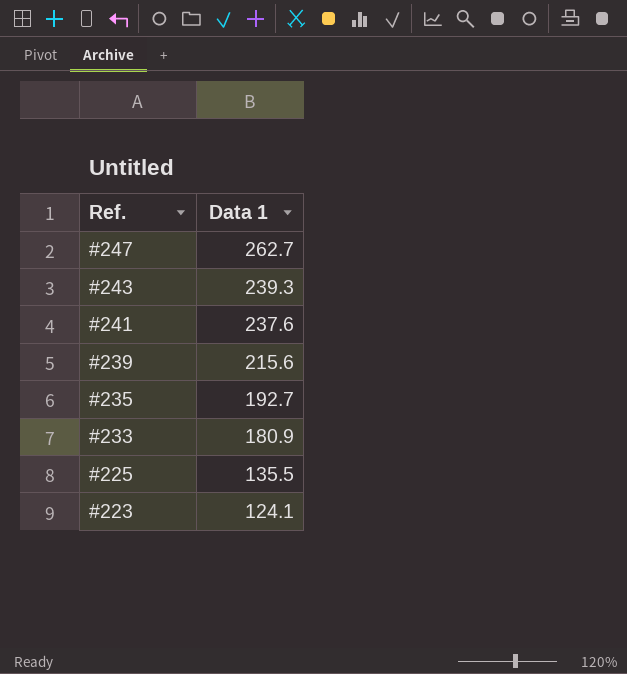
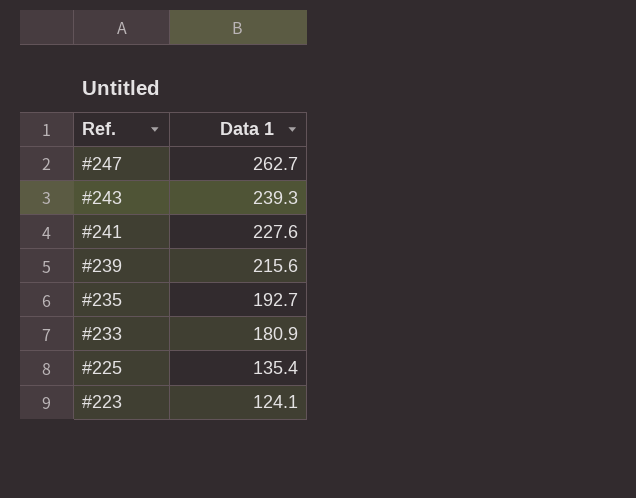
#241 | Data 1: 237.6 -> 227.6
#225 | Data 1: 135.5 -> 135.4

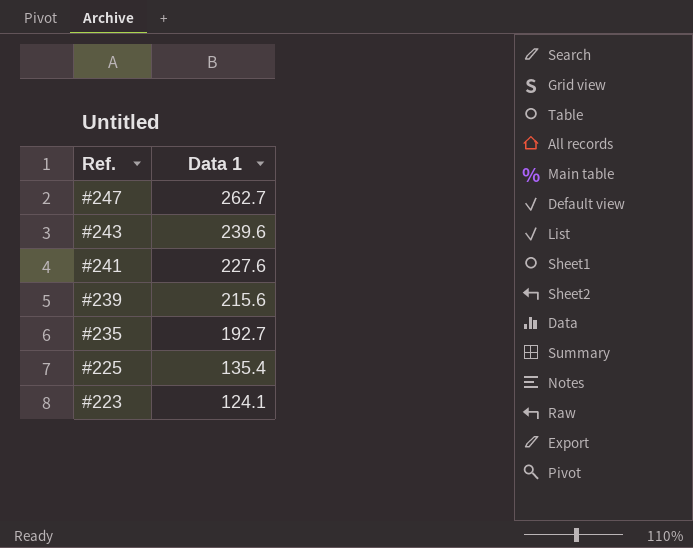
row #233: 180.9 -> none
#243 | Data 1: 239.3 -> 239.6

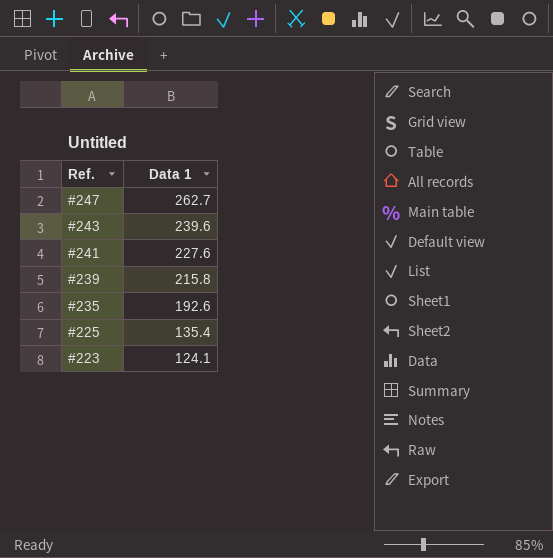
#239 | Data 1: 215.6 -> 215.8
#235 | Data 1: 192.7 -> 192.6

